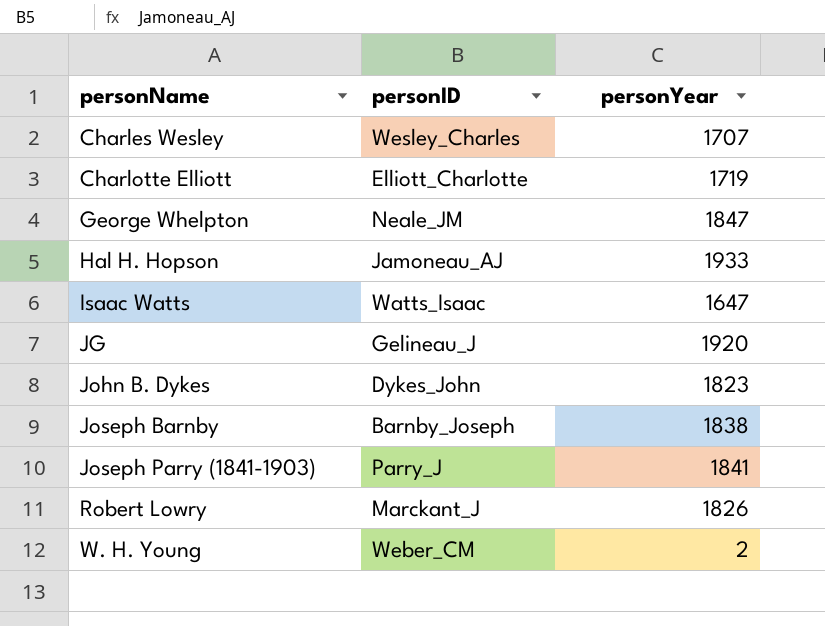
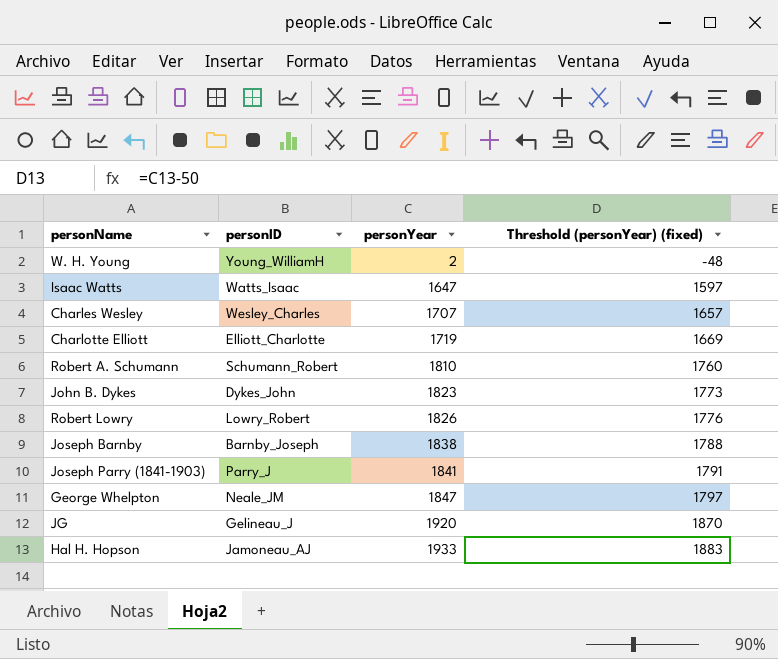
row order: personName ascending -> personYear ascending
column Threshold (personYear) (fixed) | formula: none -> [personYear] - 50
W. H. Young | personID: Weber_CM -> Young_WilliamH
row Robert A. Schumann: none -> Schumann_Robert | 1810 | 1760
Robert Lowry | personID: Marckant_J -> Lowry_Robert

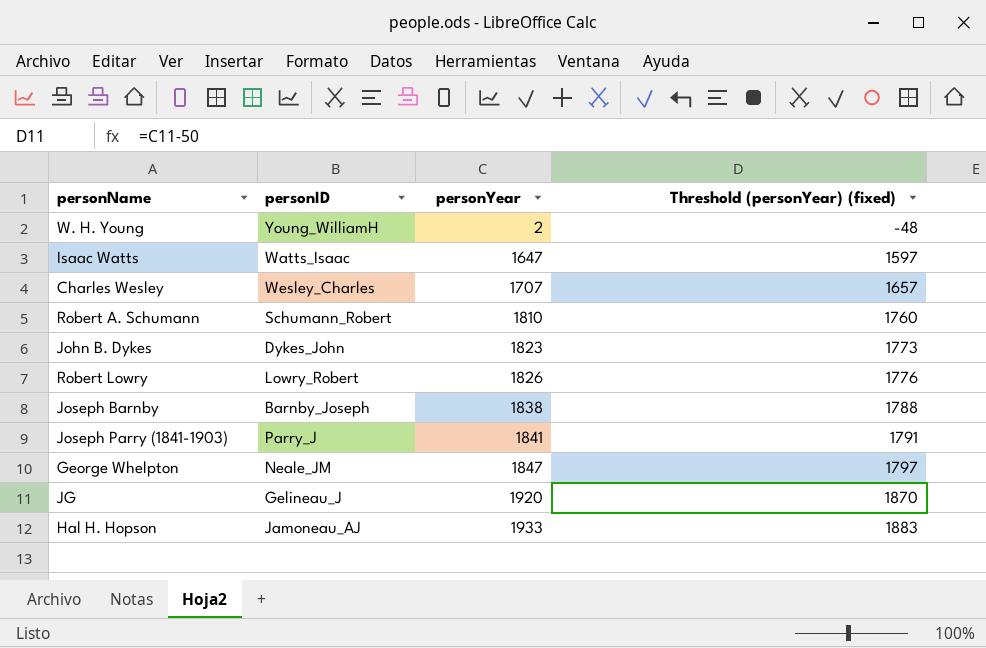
row Charlotte Elliott: Elliott_Charlotte | 1719 | 1669 -> none

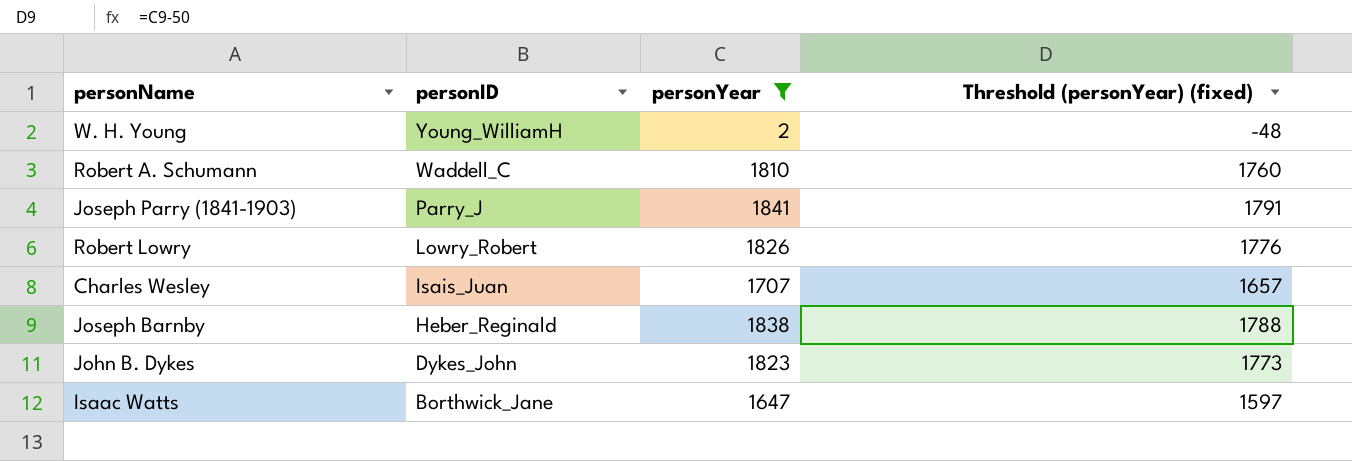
filter: none -> personYear <= 1841
row order: personYear ascending -> personID descending
Robert A. Schumann | personID: Schumann_Robert -> Waddell_C
Charles Wesley | personID: Wesley_Charles -> Isais_Juan
Joseph Barnby | personID: Barnby_Joseph -> Heber_Reginald
Isaac Watts | personID: Watts_Isaac -> Borthwick_Jane

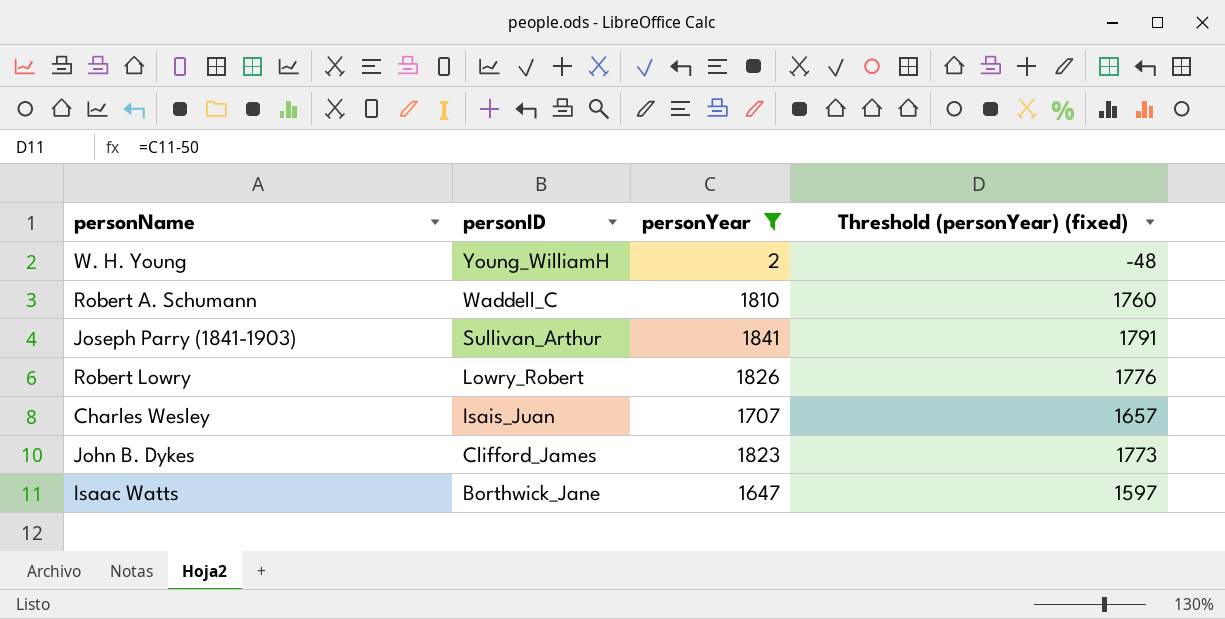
row Joseph Barnby: Heber_Reginald | 1838 | 1788 -> none
Joseph Parry (1841-1903) | personID: Parry_J -> Sullivan_Arthur
John B. Dykes | personID: Dykes_John -> Clifford_James

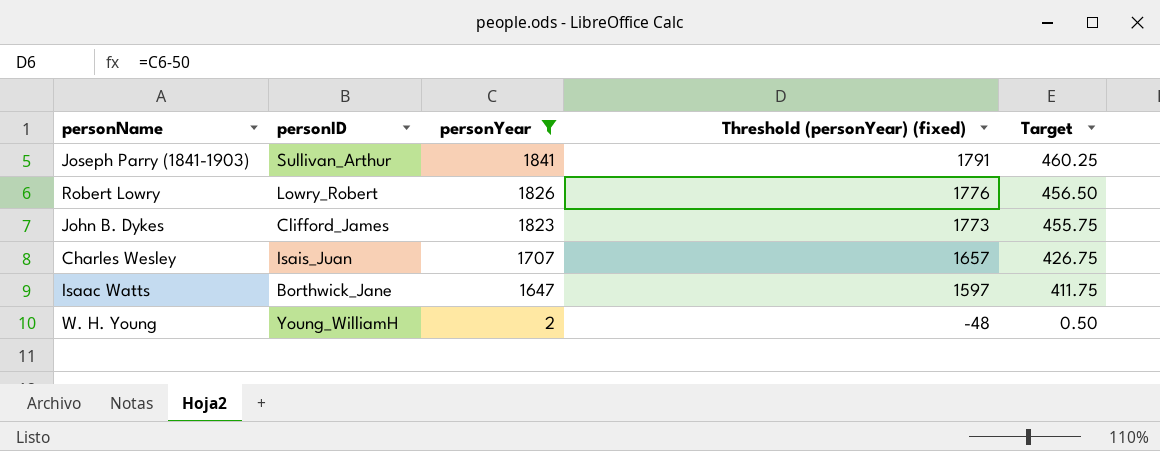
row order: personID descending -> personYear descending
column Target | formula: none -> [personYear] * 0.25
row Robert A. Schumann: Waddell_C | 1810 | 1760 -> none

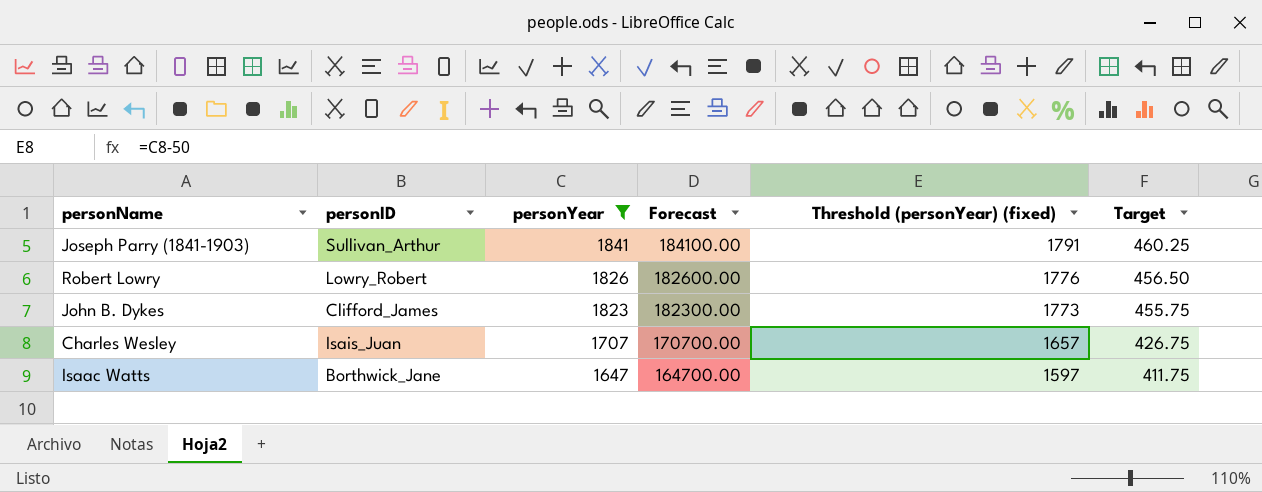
column Forecast | formula: none -> [personYear] * 100
row W. H. Young: Young_WilliamH | 2 | -48 | 0.50 -> none

